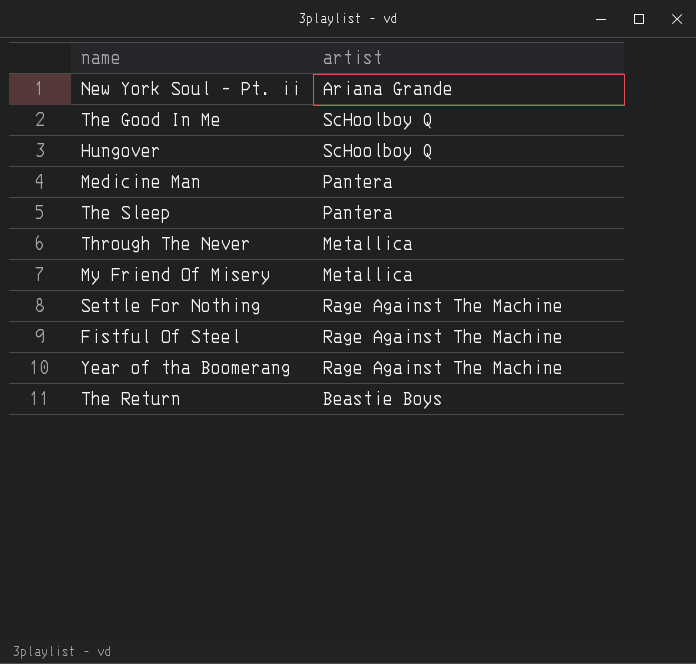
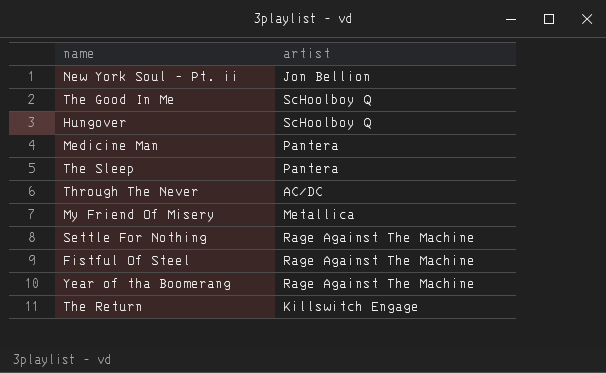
New York Soul - Pt. ii | artist: Ariana Grande -> Jon Bellion
Through The Never | artist: Metallica -> AC/DC
The Return | artist: Beastie Boys -> Killswitch Engage

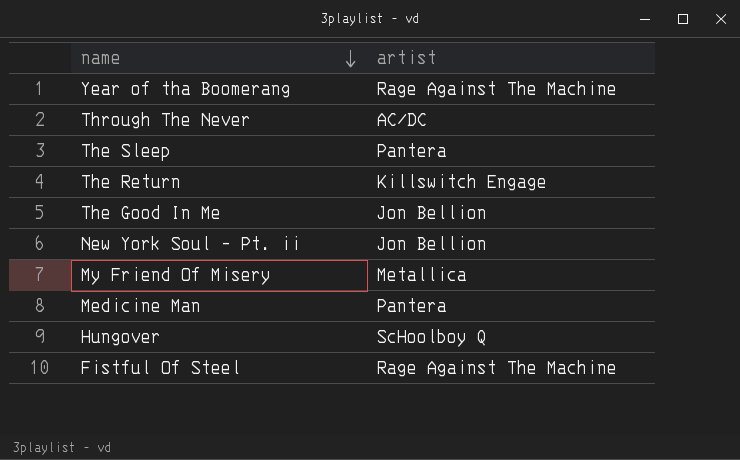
row order: none -> name descending
row Settle For Nothing: Rage Against The Machine -> none
The Good In Me | artist: ScHoolboy Q -> Jon Bellion

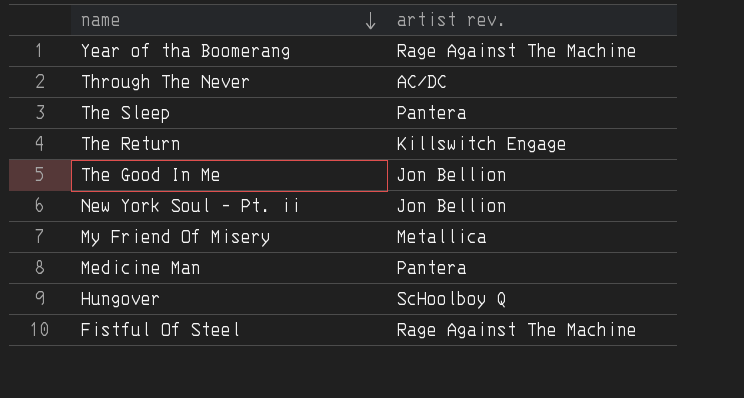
column name: artist -> artist rev.

